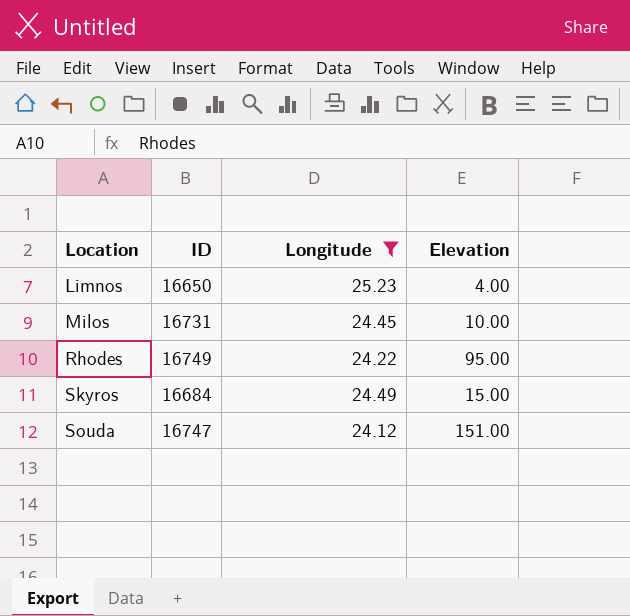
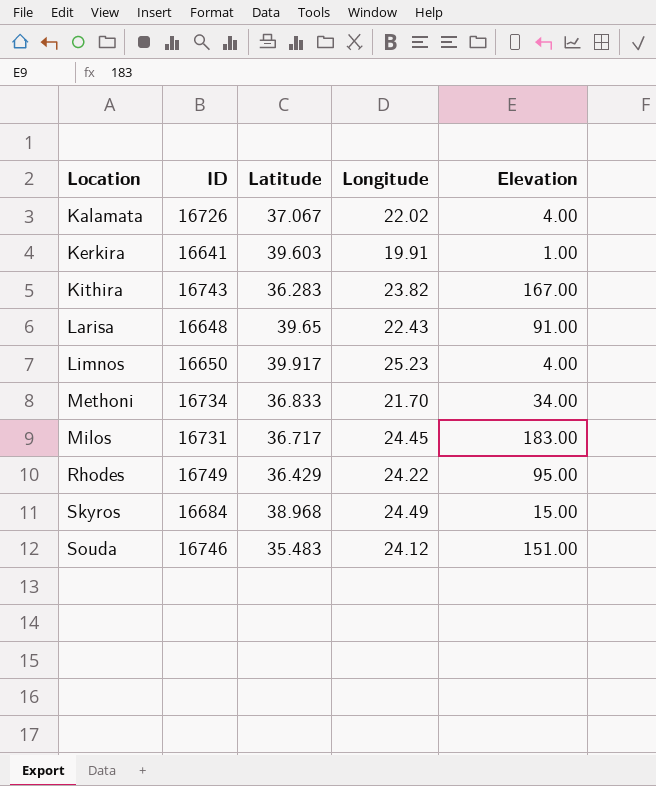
filter: Longitude >= 24.12 -> none
column Latitude | position: none -> 3
Milos | Elevation: 10.00 -> 183.00
Souda | ID: 16747 -> 16746

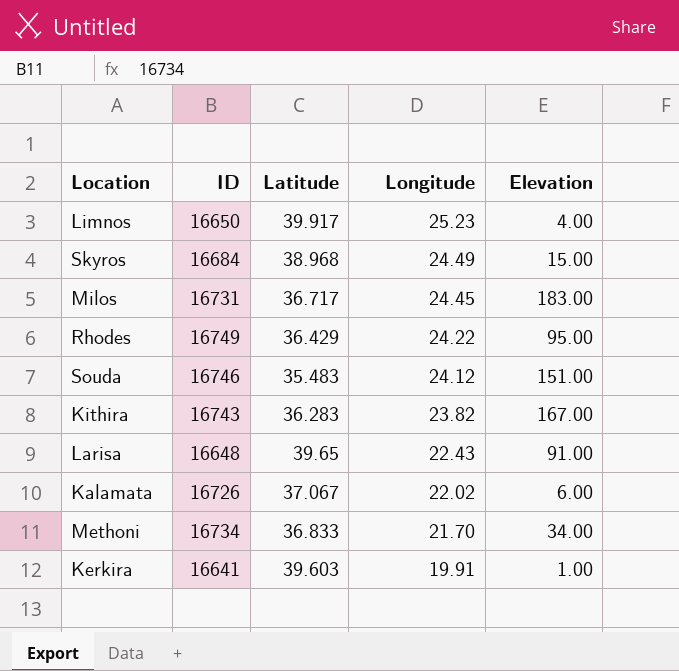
row order: Location ascending -> Longitude descending
Kalamata | Elevation: 4.00 -> 6.00

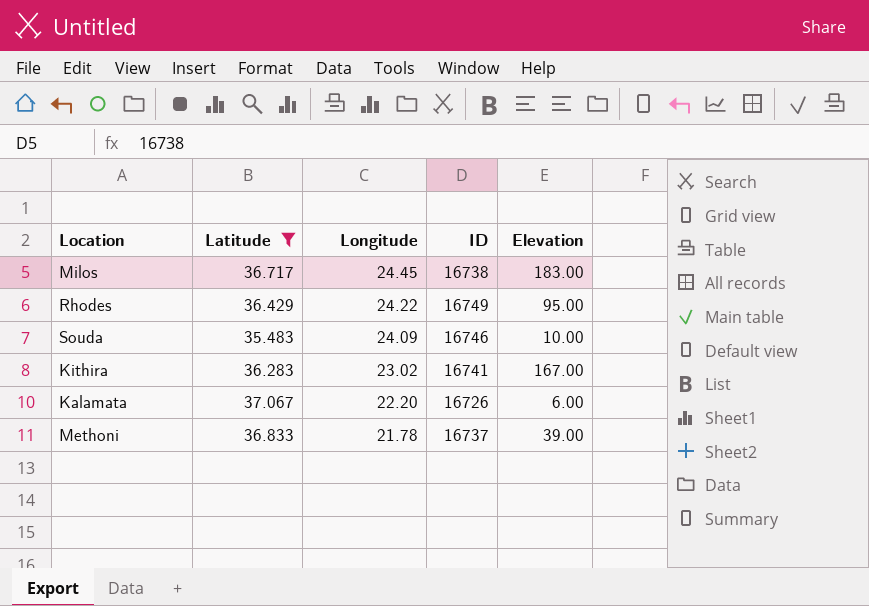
filter: none -> Latitude <= 37.067
column ID | position: 2 -> 4
Milos | ID: 16731 -> 16738
Souda | Longitude: 24.12 -> 24.09
Souda | Elevation: 151.00 -> 10.00
Kithira | Longitude: 23.82 -> 23.02
Kithira | ID: 16743 -> 16741
Kalamata | Longitude: 22.02 -> 22.20
Methoni | Longitude: 21.70 -> 21.78
Methoni | ID: 16734 -> 16737
Methoni | Elevation: 34.00 -> 39.00

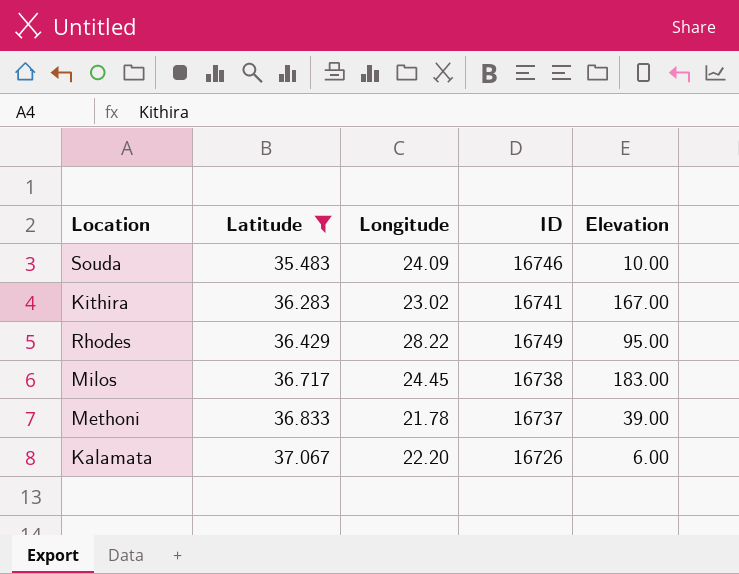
row order: Longitude descending -> Latitude ascending
Rhodes | Longitude: 24.22 -> 28.22

